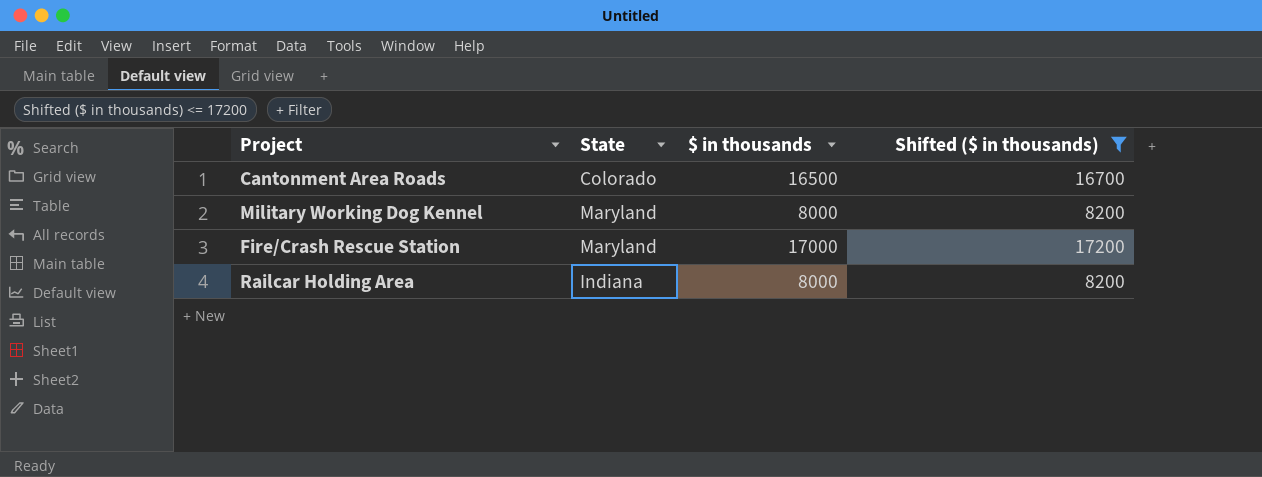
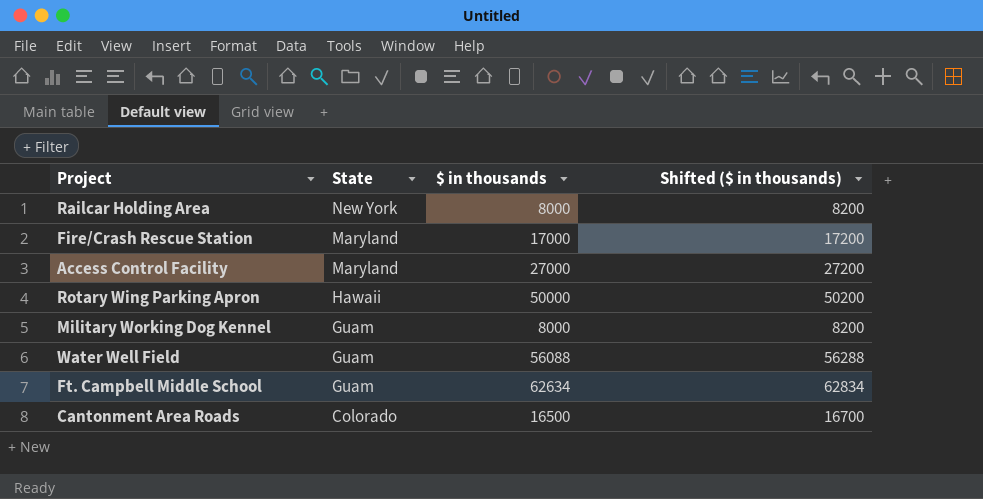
filter: Shifted ($ in thousands) <= 17200 -> none
row order: none -> State descending
Railcar Holding Area | State: Indiana -> New York
Military Working Dog Kennel | State: Maryland -> Guam

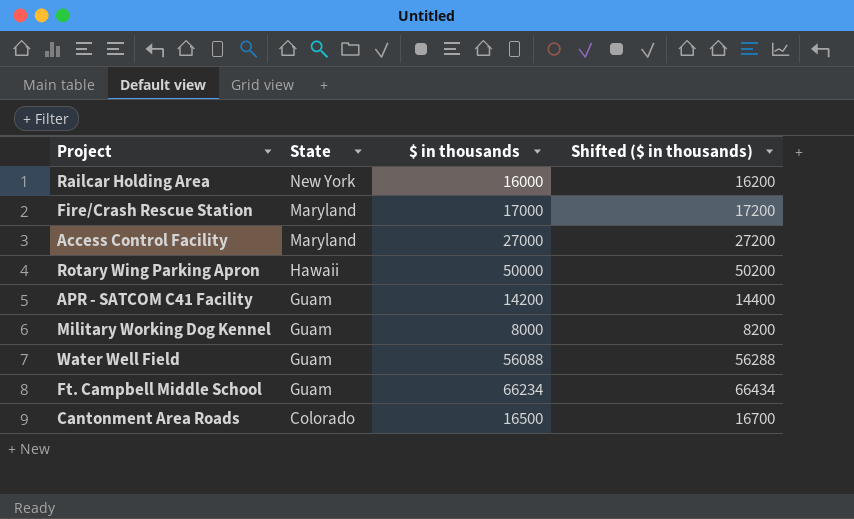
Railcar Holding Area | $ in thousands: 8000 -> 16000
Railcar Holding Area | Shifted ($ in thousands): 8200 -> 16200
row APR - SATCOM C41 Facility: none -> Guam | 14200 | 14400
Ft. Campbell Middle School | $ in thousands: 62634 -> 66234
Ft. Campbell Middle School | Shifted ($ in thousands): 62834 -> 66434

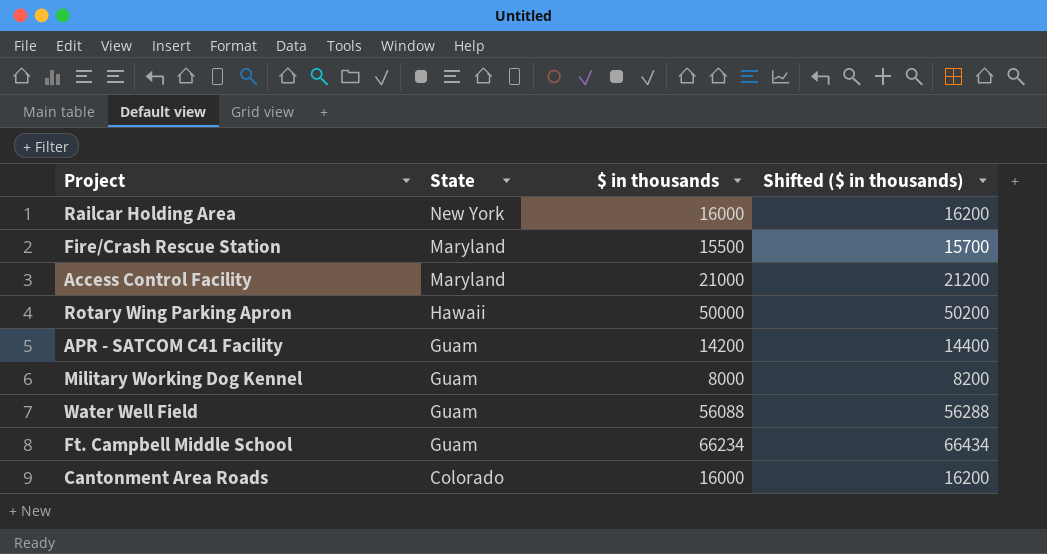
Fire/Crash Rescue Station | $ in thousands: 17000 -> 15500
Fire/Crash Rescue Station | Shifted ($ in thousands): 17200 -> 15700
Access Control Facility | $ in thousands: 27000 -> 21000
Access Control Facility | Shifted ($ in thousands): 27200 -> 21200
Cantonment Area Roads | $ in thousands: 16500 -> 16000
Cantonment Area Roads | Shifted ($ in thousands): 16700 -> 16200

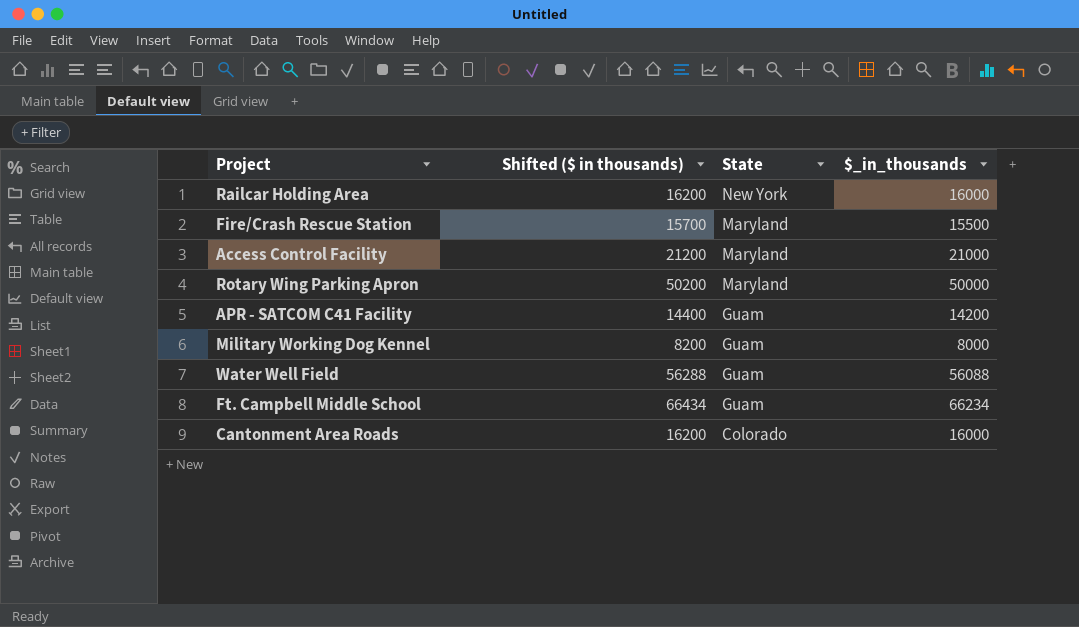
column Shifted ($ in thousands) | position: 4 -> 2
column name: $ in thousands -> $_in_thousands
Rotary Wing Parking Apron | State: Hawaii -> Maryland

